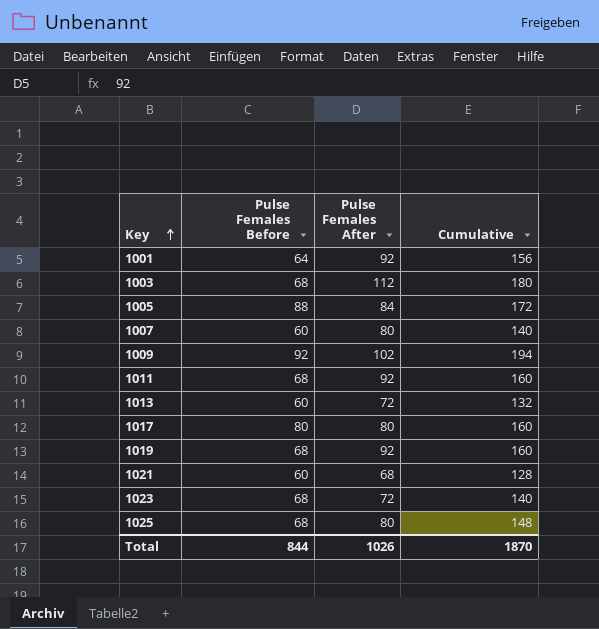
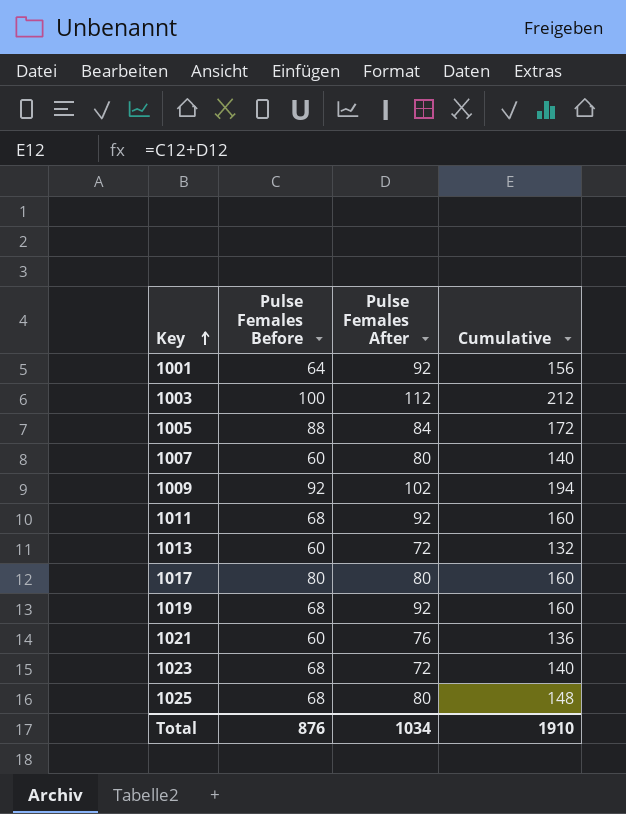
1003 | Pulse Females Before: 68 -> 100
1003 | Cumulative: 180 -> 212
1021 | Pulse Females After: 68 -> 76
1021 | Cumulative: 128 -> 136
Total | Pulse Females Before: 844 -> 876
Total | Pulse Females After: 1026 -> 1034
Total | Cumulative: 1870 -> 1910

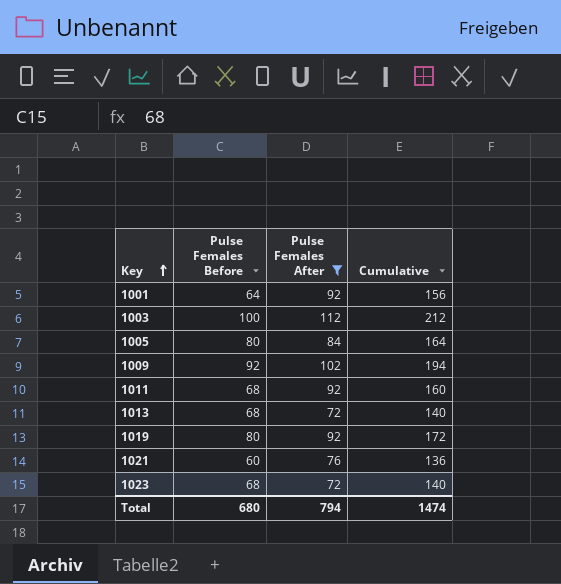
filter: none -> Pulse Females After != 80
1005 | Pulse Females Before: 88 -> 80
1005 | Cumulative: 172 -> 164
1013 | Pulse Females Before: 60 -> 68
1013 | Cumulative: 132 -> 140
1019 | Pulse Females Before: 68 -> 80
1019 | Cumulative: 160 -> 172
Total | Pulse Females Before: 876 -> 680
Total | Pulse Females After: 1034 -> 794
Total | Cumulative: 1910 -> 1474

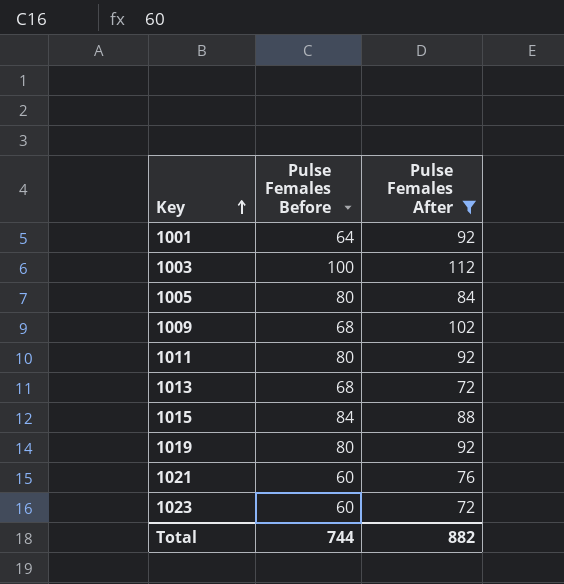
column Cumulative | formula: [Pulse Females Before] + [Pulse Females After] -> none
1009 | Pulse Females Before: 92 -> 68
1011 | Pulse Females Before: 68 -> 80
row 1015: none -> 84 | 88
1023 | Pulse Females Before: 68 -> 60
Total | Pulse Females Before: 680 -> 744
Total | Pulse Females After: 794 -> 882

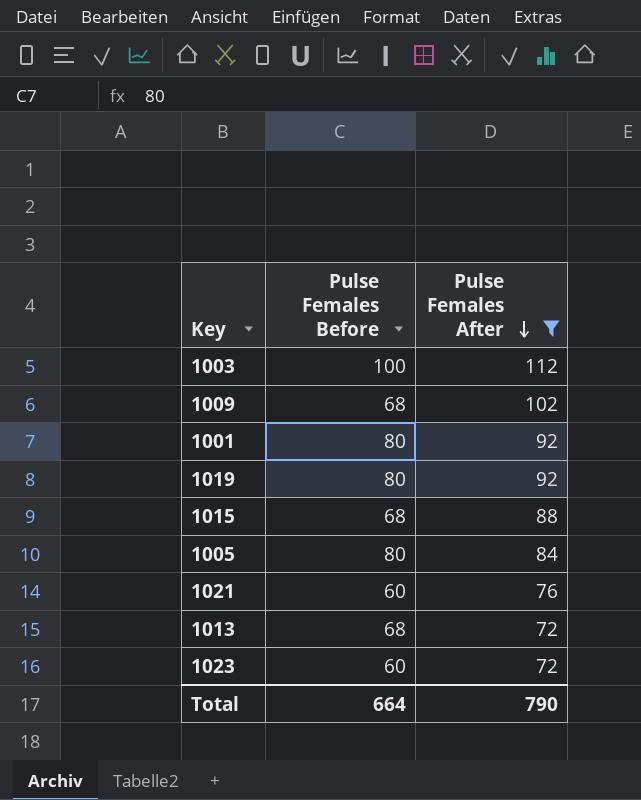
row order: Key ascending -> Pulse Females After descending
row 1011: 80 | 92 -> none
1001 | Pulse Females Before: 64 -> 80
1015 | Pulse Females Before: 84 -> 68
Total | Pulse Females Before: 744 -> 664
Total | Pulse Females After: 882 -> 790

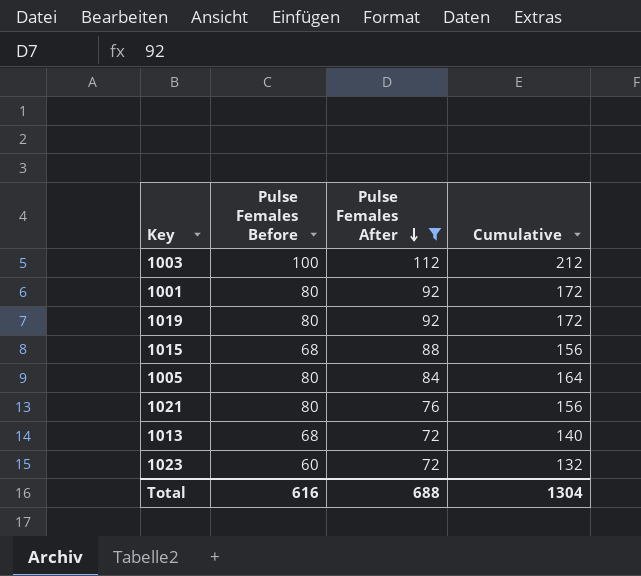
column Cumulative | formula: none -> [Pulse Females Before] + [Pulse Females After]
row 1009: 68 | 102 -> none
1021 | Pulse Females Before: 60 -> 80
Total | Pulse Females Before: 664 -> 616
Total | Pulse Females After: 790 -> 688

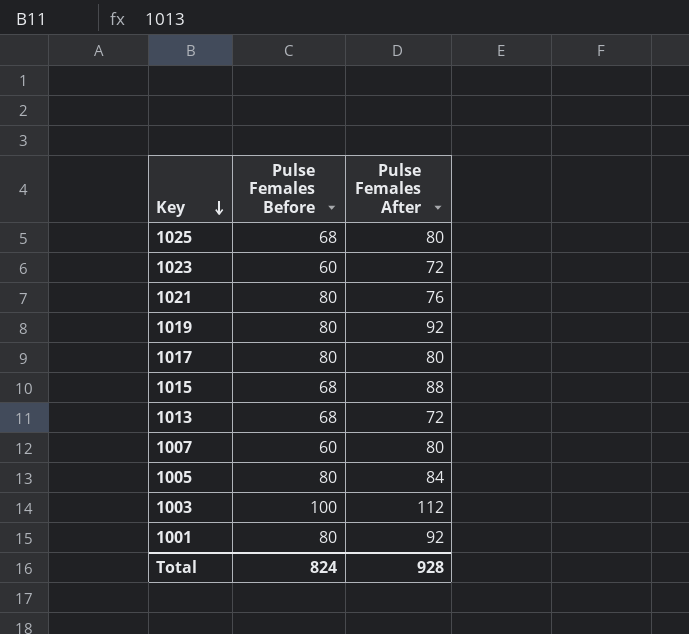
filter: Pulse Females After != 80 -> none
row order: Pulse Females After descending -> Key descending
column Cumulative | formula: [Pulse Females Before] + [Pulse Females After] -> none
Total | Pulse Females Before: 616 -> 824
Total | Pulse Females After: 688 -> 928

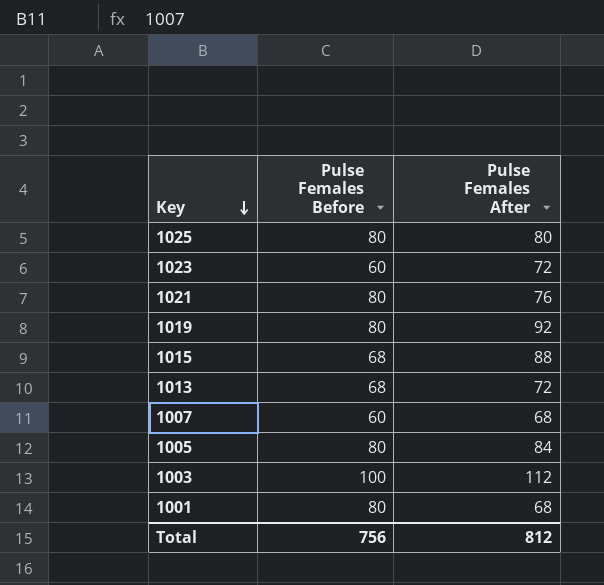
row 1017: 80 | 80 -> none
1025 | Pulse Females Before: 68 -> 80
1007 | Pulse Females After: 80 -> 68
1001 | Pulse Females After: 92 -> 68
Total | Pulse Females Before: 824 -> 756
Total | Pulse Females After: 928 -> 812

